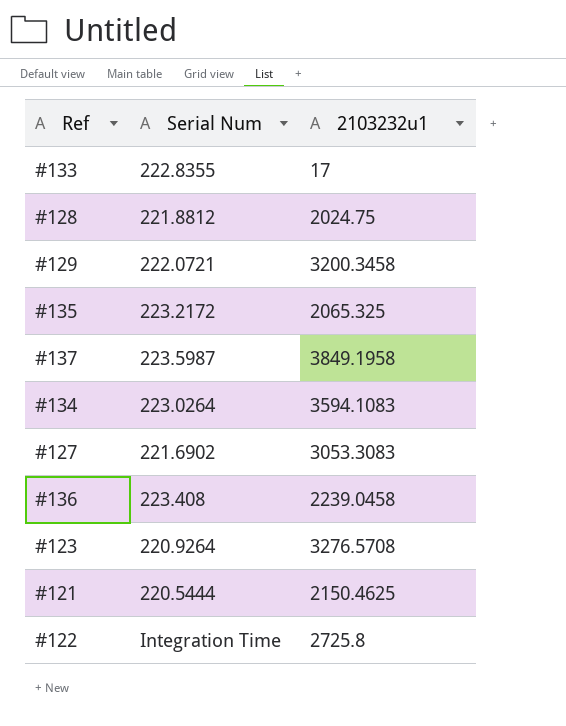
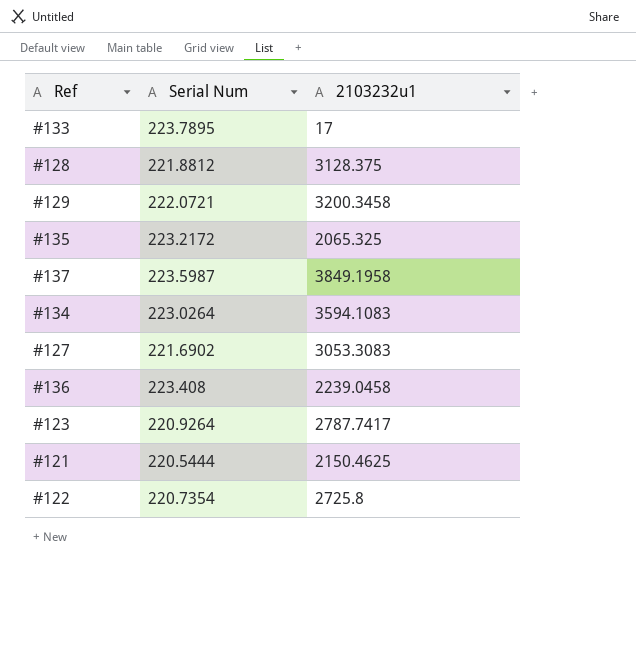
#133 | Serial Num: 222.8355 -> 223.7895
#128 | 2103232u1: 2024.75 -> 3128.375
#123 | 2103232u1: 3276.5708 -> 2787.7417
#122 | Serial Num: Integration Time -> 220.7354

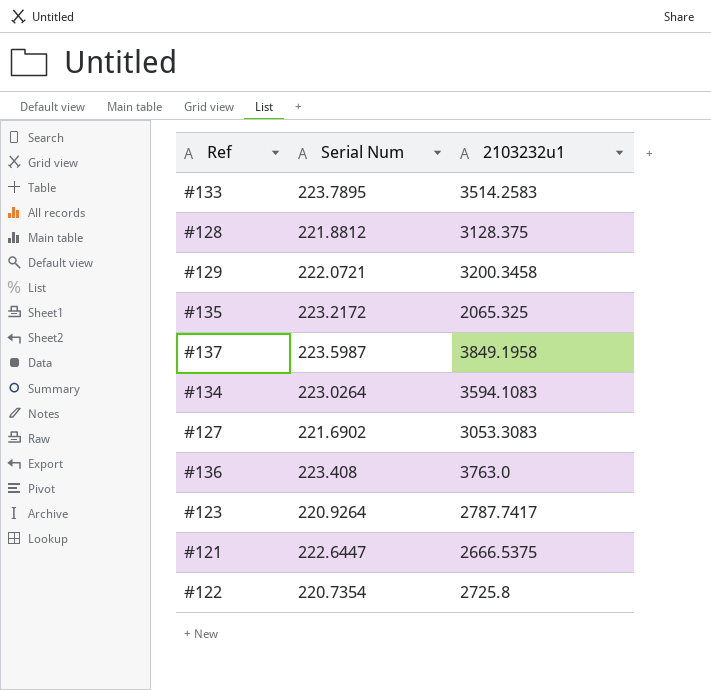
#133 | 2103232u1: 17 -> 3514.2583
#136 | 2103232u1: 2239.0458 -> 3763.0
#121 | Serial Num: 220.5444 -> 222.6447
#121 | 2103232u1: 2150.4625 -> 2666.5375

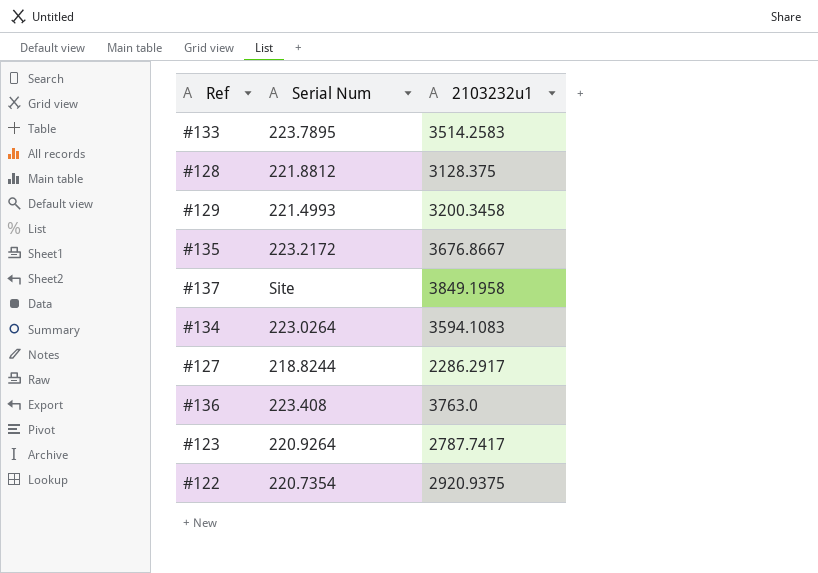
row #121: 222.6447 | 2666.5375 -> none
#129 | Serial Num: 222.0721 -> 221.4993
#135 | 2103232u1: 2065.325 -> 3676.8667
#137 | Serial Num: 223.5987 -> Site
#127 | Serial Num: 221.6902 -> 218.8244
#127 | 2103232u1: 3053.3083 -> 2286.2917
#122 | 2103232u1: 2725.8 -> 2920.9375

